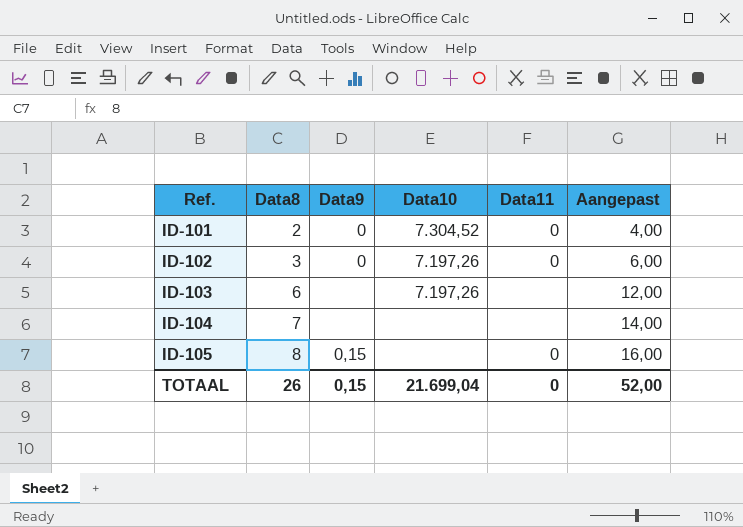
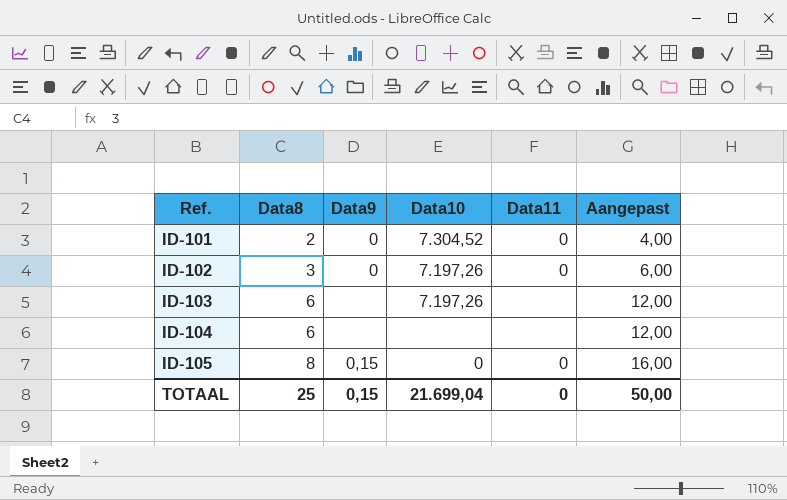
ID-104 | Data8: 7 -> 6
ID-104 | Aangepast: 14,00 -> 12,00
ID-105 | Data10: none -> 0
TOTAAL | Data8: 26 -> 25
TOTAAL | Aangepast: 52,00 -> 50,00

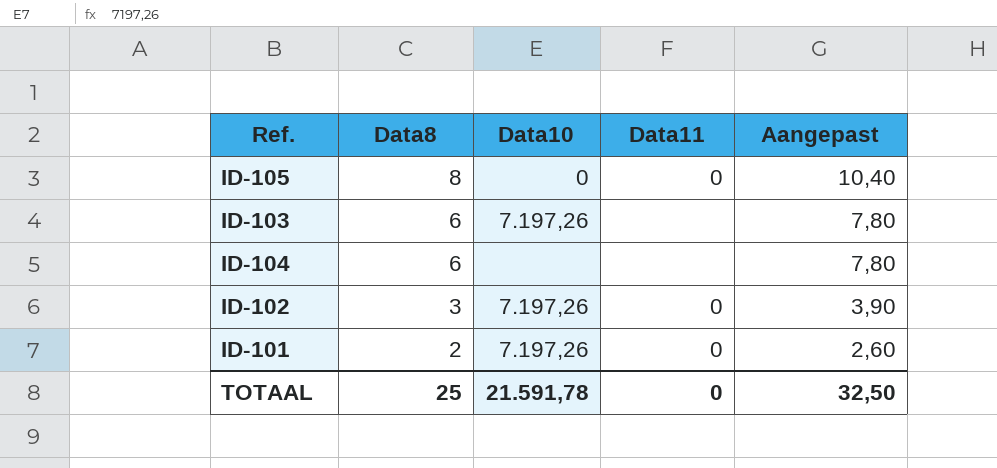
row order: Ref. ascending -> Data8 descending
column Data9 | position: 3 -> none
column Aangepast | formula: [Data8] * 2 -> [Data8] * 1,3
ID-101 | Data10: 7.304,52 -> 7.197,26
TOTAAL | Data10: 21.699,04 -> 21.591,78
TOTAAL | Aangepast: 50,00 -> 32,50

